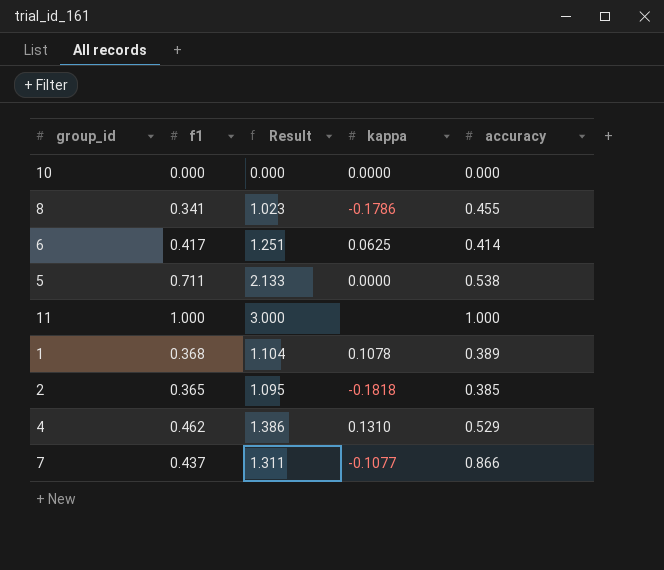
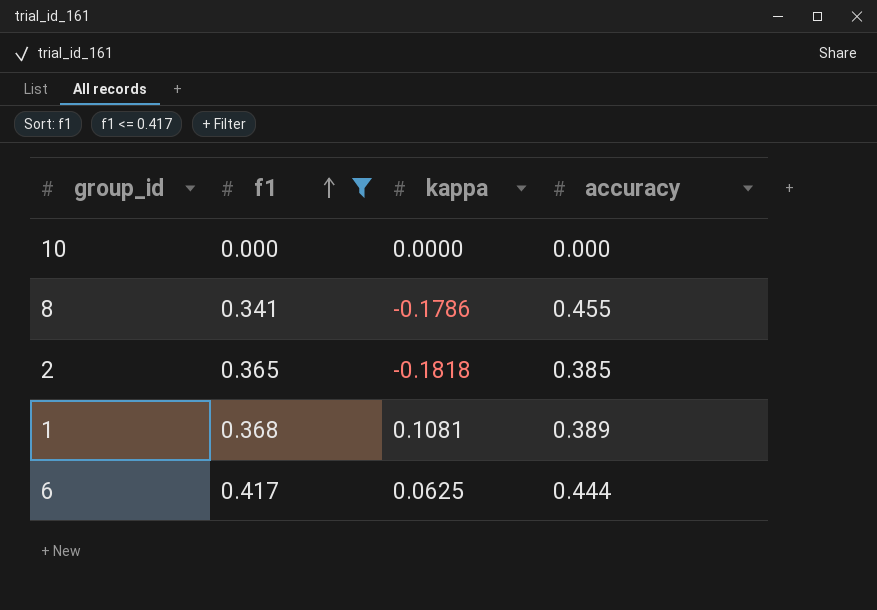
filter: none -> f1 <= 0.417
row order: none -> f1 ascending
column Result | formula: [f1] * 3 -> none
1 | kappa: 0.1078 -> 0.1081
6 | accuracy: 0.414 -> 0.444

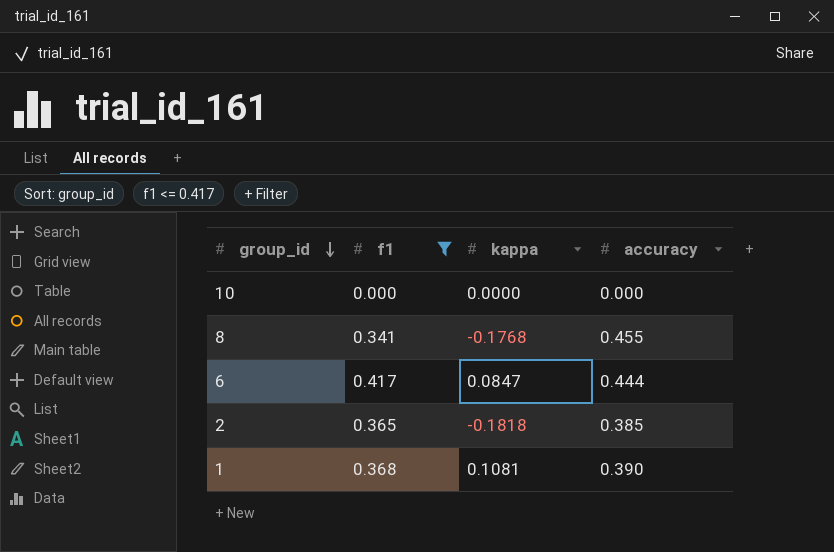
row order: f1 ascending -> group_id descending
8 | kappa: -0.1786 -> -0.1768
6 | kappa: 0.0625 -> 0.0847
1 | accuracy: 0.389 -> 0.390

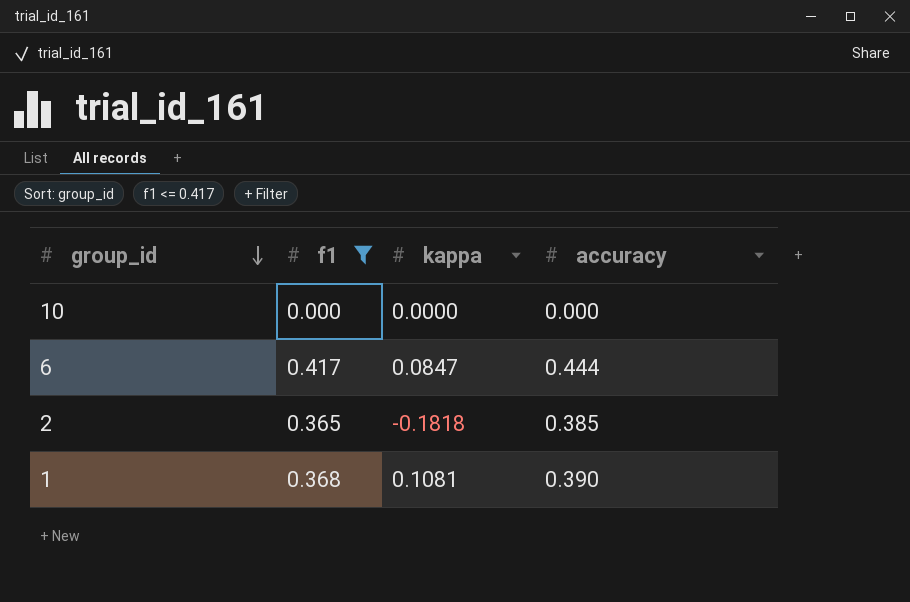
row 8: 0.341 | -0.1768 | 0.455 -> none

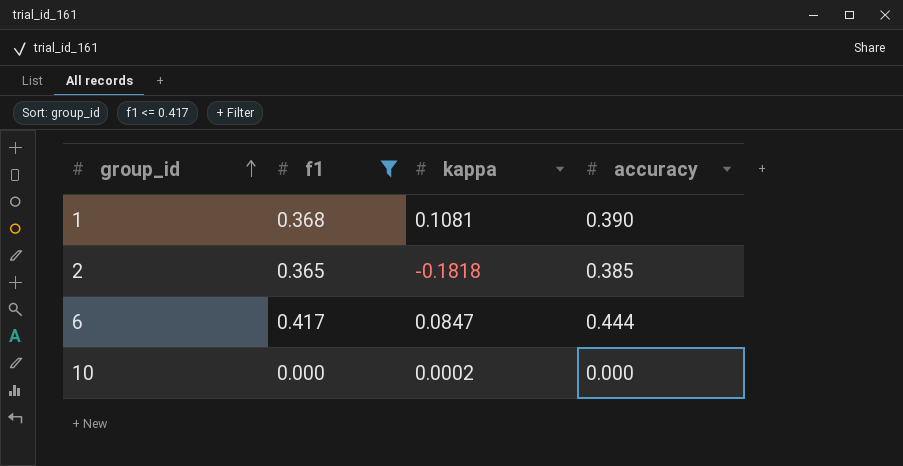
row order: group_id descending -> group_id ascending
10 | kappa: 0.0000 -> 0.0002

